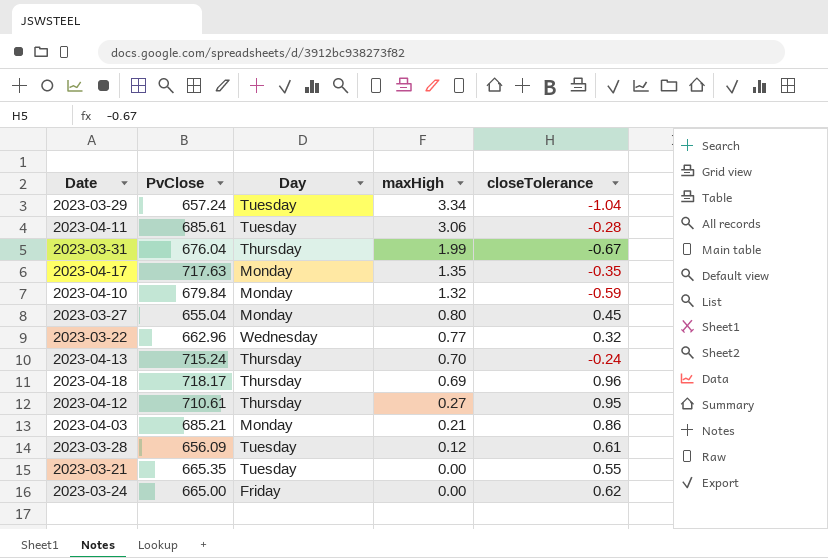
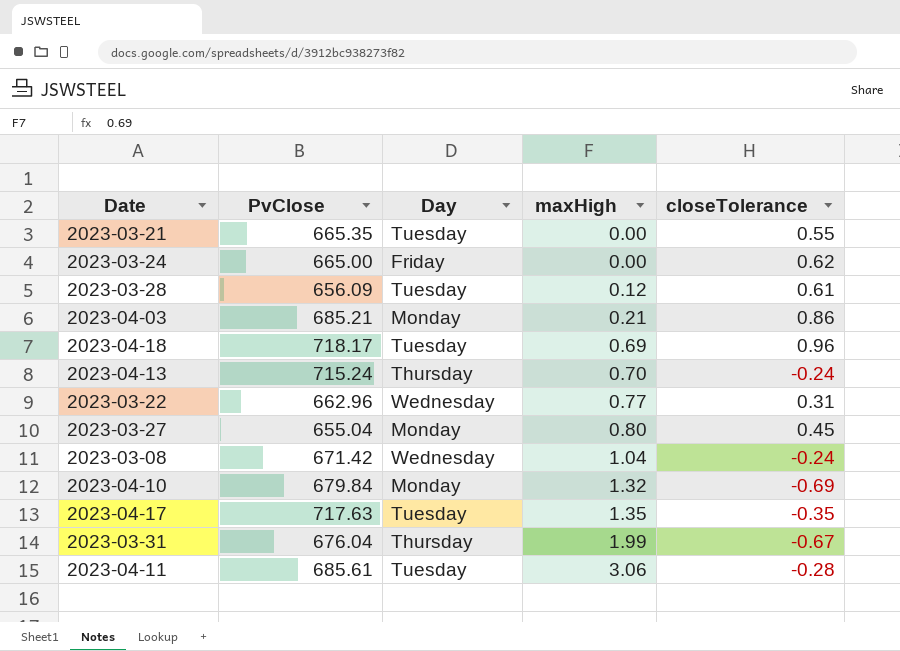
row order: maxHigh descending -> maxHigh ascending
row 2023-03-29: 657.24 | Tuesday | 3.34 | -1.04 -> none
row 2023-04-12: 710.61 | Thursday | 0.27 | 0.95 -> none
2023-04-18 | Day: Thursday -> Tuesday
2023-03-22 | closeTolerance: 0.32 -> 0.31
row 2023-03-08: none -> 671.42 | Wednesday | 1.04 | -0.24
2023-04-10 | closeTolerance: -0.59 -> -0.69
2023-04-17 | Day: Monday -> Tuesday

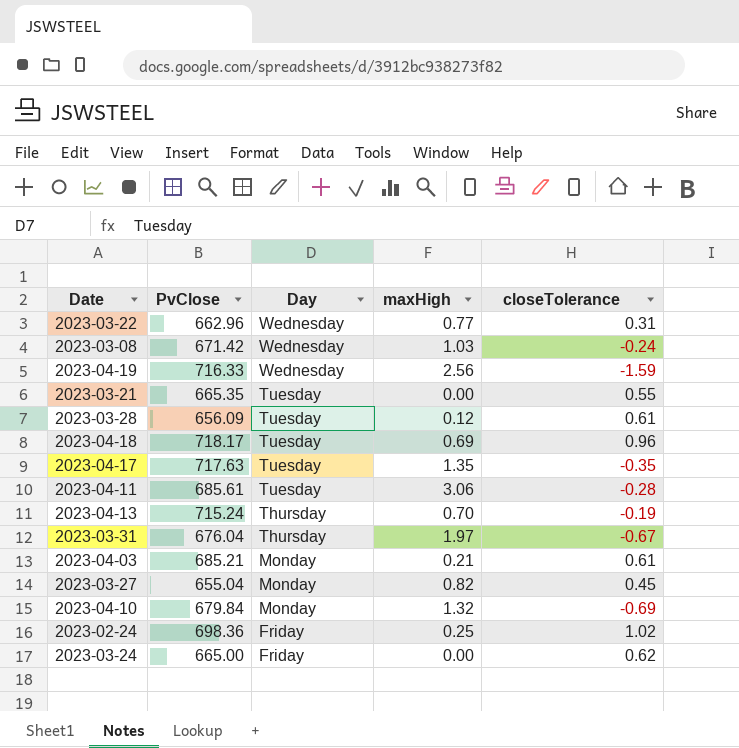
row order: maxHigh ascending -> Day descending
2023-03-08 | maxHigh: 1.04 -> 1.03
row 2023-04-19: none -> 716.33 | Wednesday | 2.56 | -1.59
2023-04-13 | closeTolerance: -0.24 -> -0.19
2023-03-31 | maxHigh: 1.99 -> 1.97
2023-04-03 | closeTolerance: 0.86 -> 0.61
2023-03-27 | maxHigh: 0.80 -> 0.82
row 2023-02-24: none -> 698.36 | Friday | 0.25 | 1.02

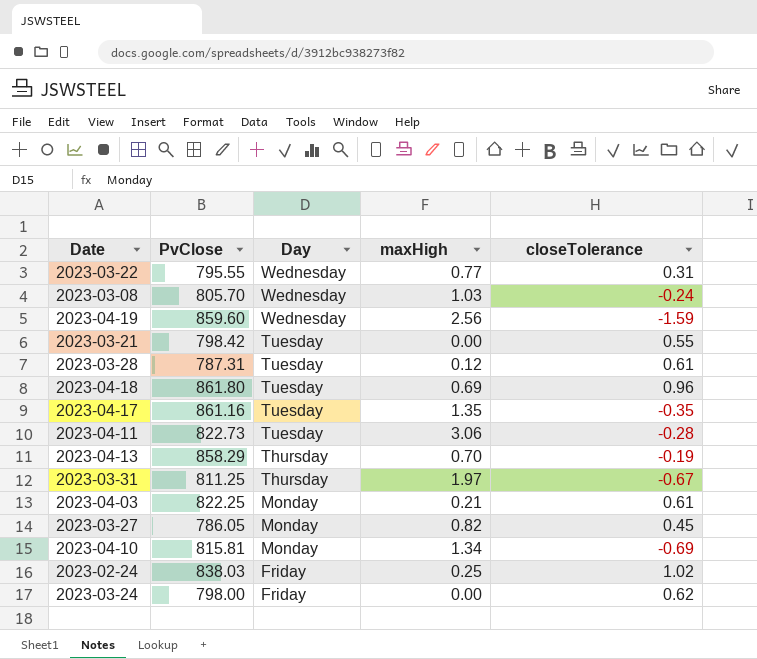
2023-03-22 | PvClose: 662.96 -> 795.55
2023-03-08 | PvClose: 671.42 -> 805.70
2023-04-19 | PvClose: 716.33 -> 859.60
2023-03-21 | PvClose: 665.35 -> 798.42
2023-03-28 | PvClose: 656.09 -> 787.31
2023-04-18 | PvClose: 718.17 -> 861.80
2023-04-17 | PvClose: 717.63 -> 861.16
2023-04-11 | PvClose: 685.61 -> 822.73
2023-04-13 | PvClose: 715.24 -> 858.29
2023-03-31 | PvClose: 676.04 -> 811.25
2023-04-03 | PvClose: 685.21 -> 822.25
2023-03-27 | PvClose: 655.04 -> 786.05
2023-04-10 | PvClose: 679.84 -> 815.81
2023-04-10 | maxHigh: 1.32 -> 1.34
2023-02-24 | PvClose: 698.36 -> 838.03
2023-03-24 | PvClose: 665.00 -> 798.00

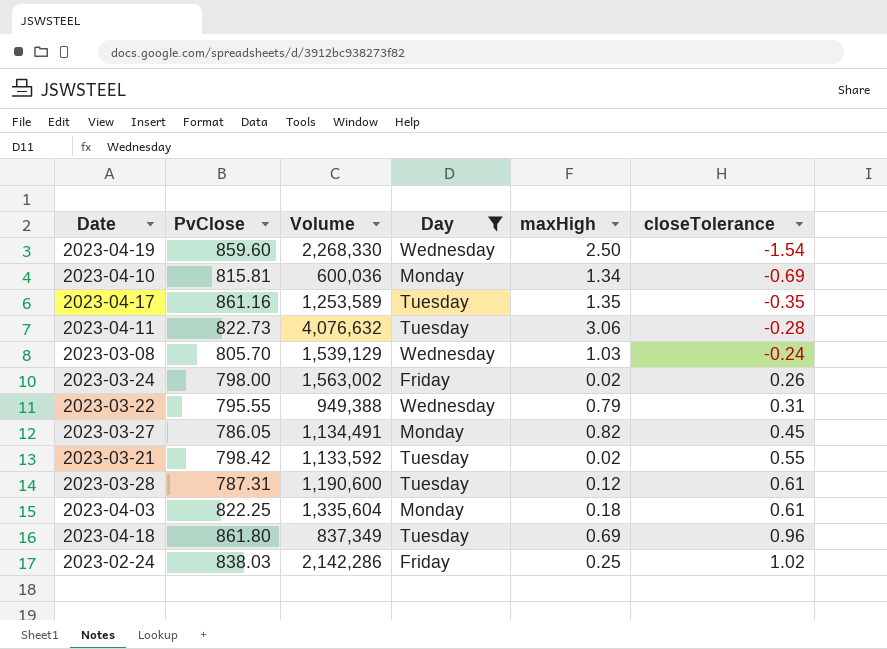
filter: none -> Day != Thursday
row order: Day descending -> closeTolerance ascending
column Volume | position: none -> 3
2023-04-19 | maxHigh: 2.56 -> 2.50
2023-04-19 | closeTolerance: -1.59 -> -1.54
2023-03-24 | maxHigh: 0.00 -> 0.02
2023-03-24 | closeTolerance: 0.62 -> 0.26
2023-03-22 | maxHigh: 0.77 -> 0.79
2023-03-21 | maxHigh: 0.00 -> 0.02
2023-04-03 | maxHigh: 0.21 -> 0.18

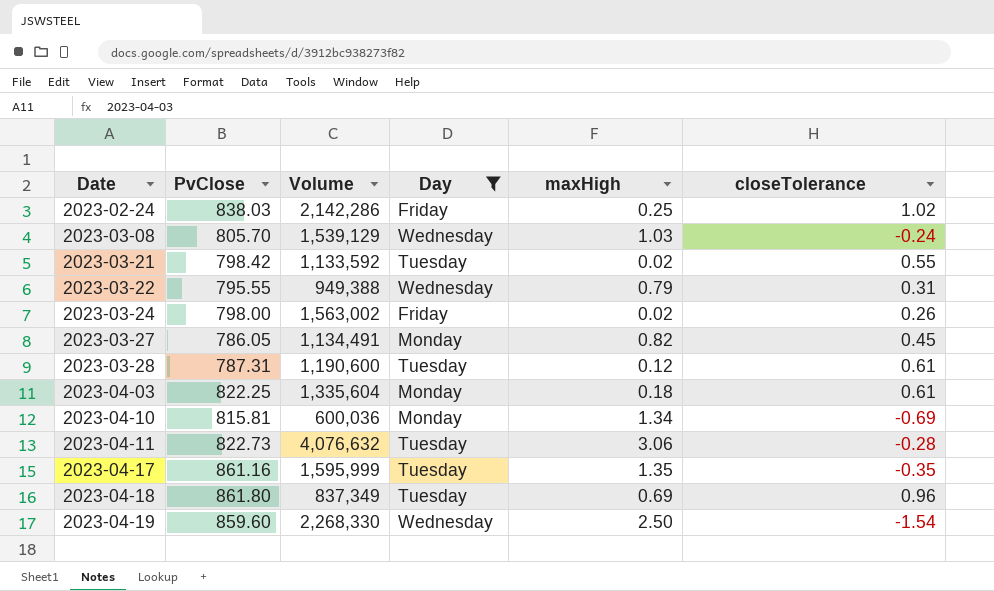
row order: closeTolerance ascending -> Date ascending
2023-04-17 | Volume: 1,253,589 -> 1,595,999

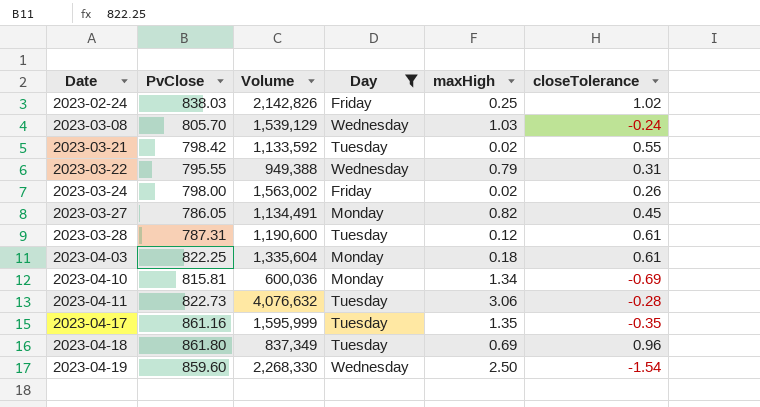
2023-02-24 | Volume: 2,142,286 -> 2,142,826

